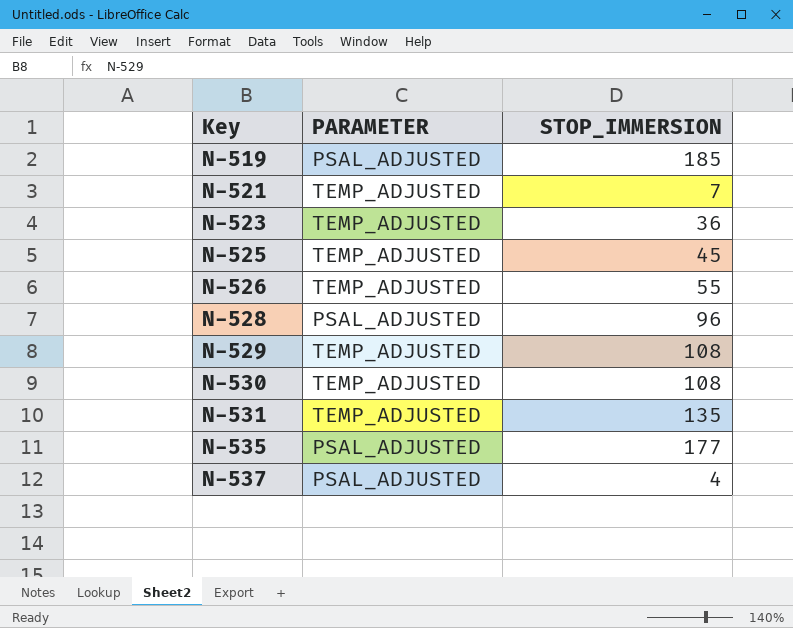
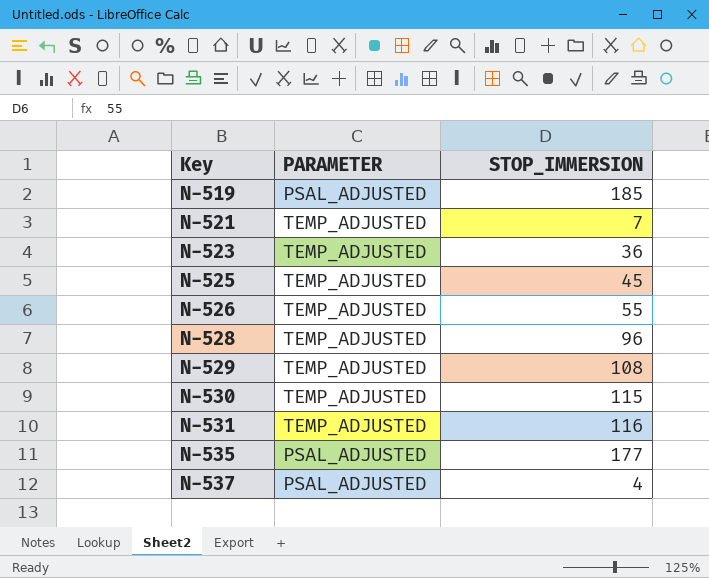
N-528 | PARAMETER: PSAL_ADJUSTED -> TEMP_ADJUSTED
N-530 | STOP_IMMERSION: 108 -> 115
N-531 | STOP_IMMERSION: 135 -> 116

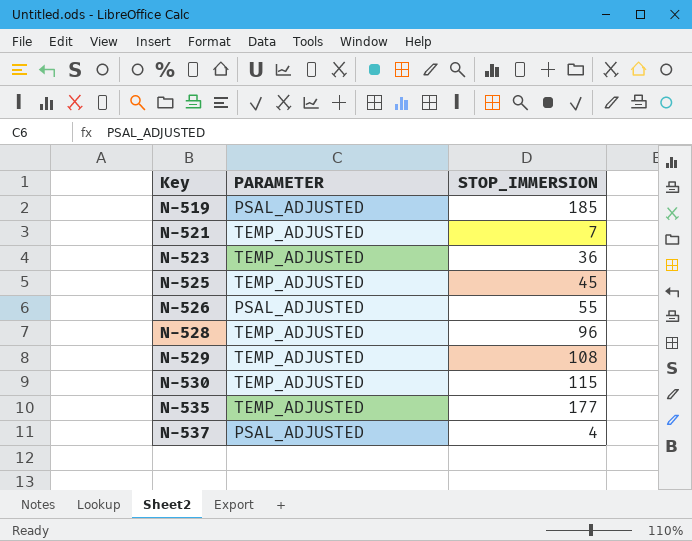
row N-531: TEMP_ADJUSTED | 116 -> none
N-526 | PARAMETER: TEMP_ADJUSTED -> PSAL_ADJUSTED
N-535 | PARAMETER: PSAL_ADJUSTED -> TEMP_ADJUSTED

